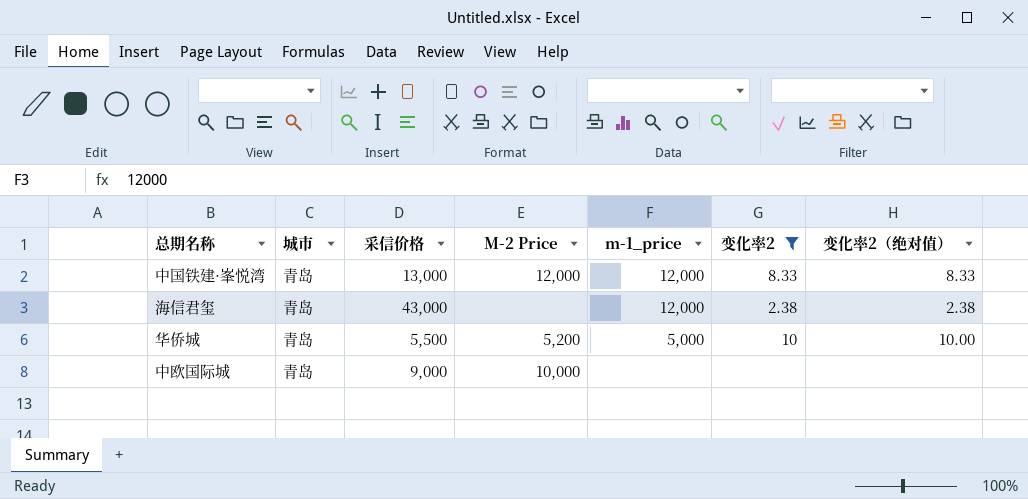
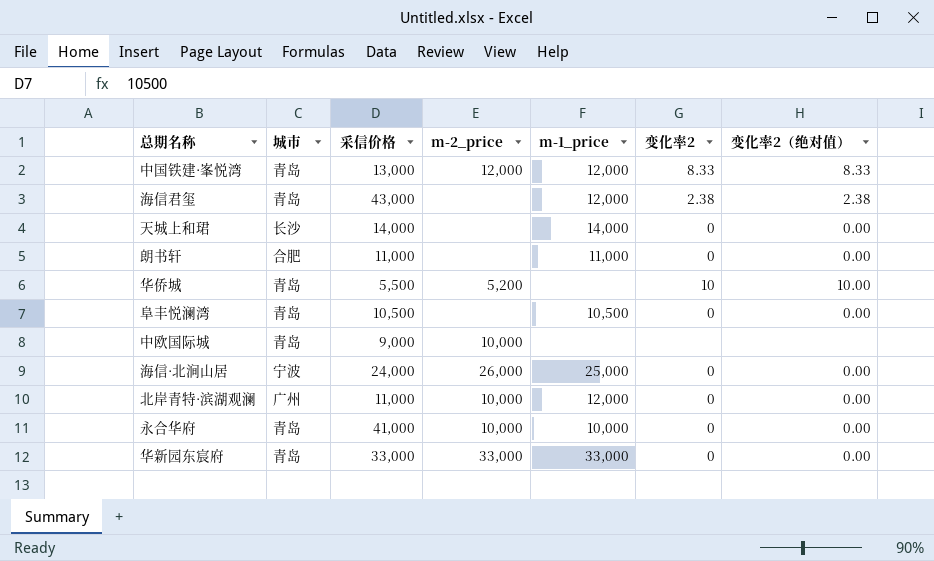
filter: 变化率2 != 0 -> none
column name: M-2 Price -> m-2_price
华侨城 | m-1_price: 5,000 -> none

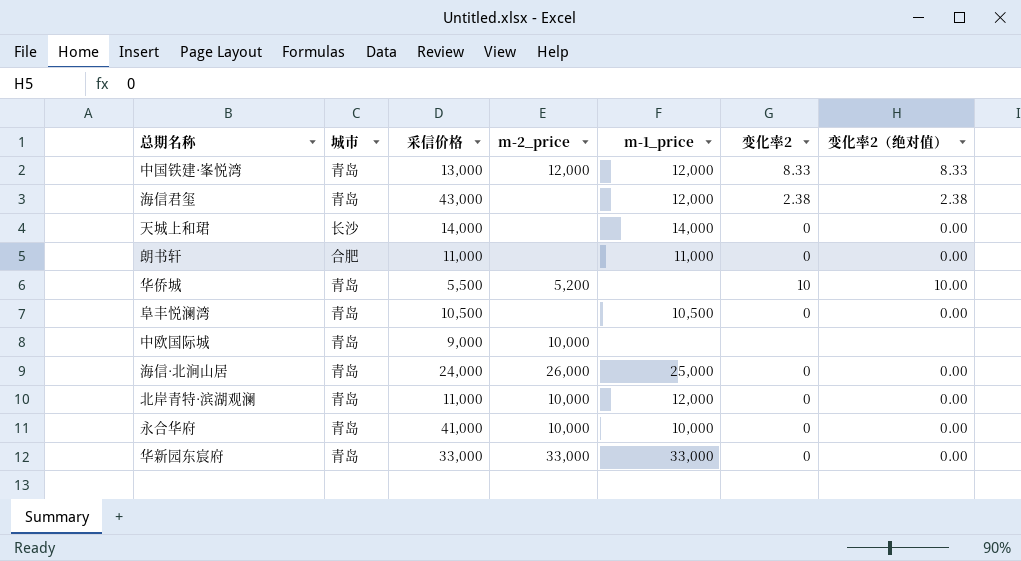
海信·北涧山居 | 城市: 宁波 -> 青岛
北岸青特·滨湖观澜 | 城市: 广州 -> 青岛

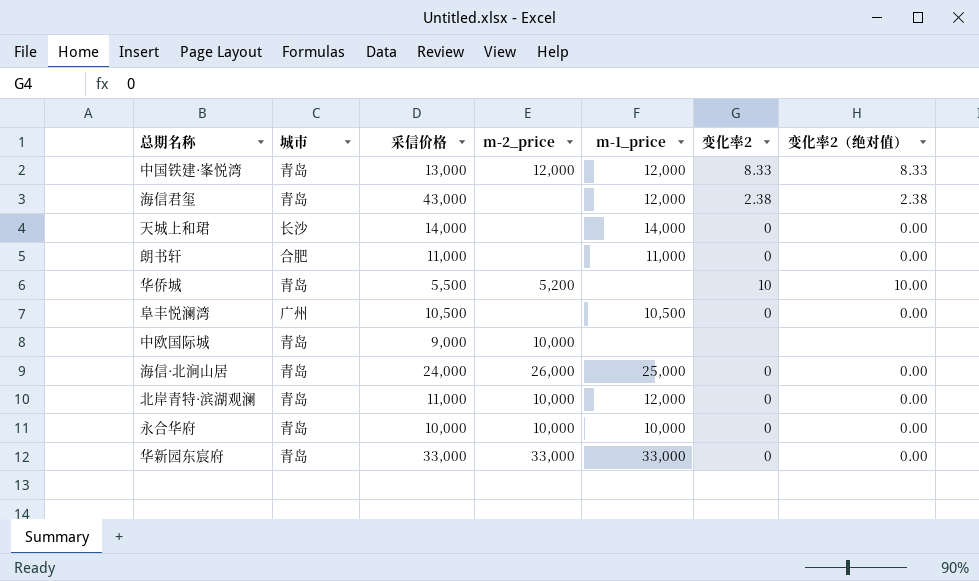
阜丰悦澜湾 | 城市: 青岛 -> 广州
永合华府 | 采信价格: 41,000 -> 10,000

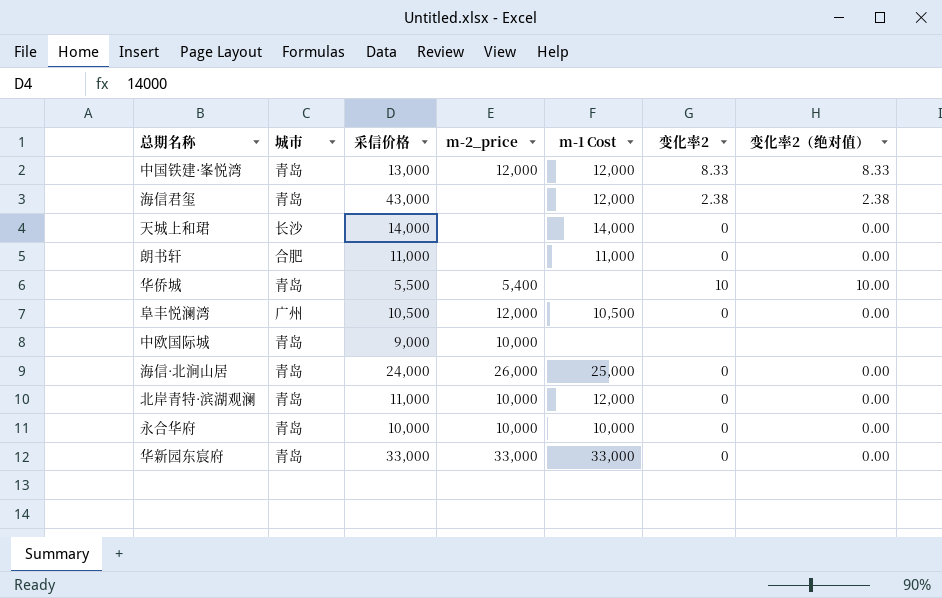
column name: m-1_price -> m-1 Cost
华侨城 | m-2_price: 5,200 -> 5,400
阜丰悦澜湾 | m-2_price: none -> 12,000

